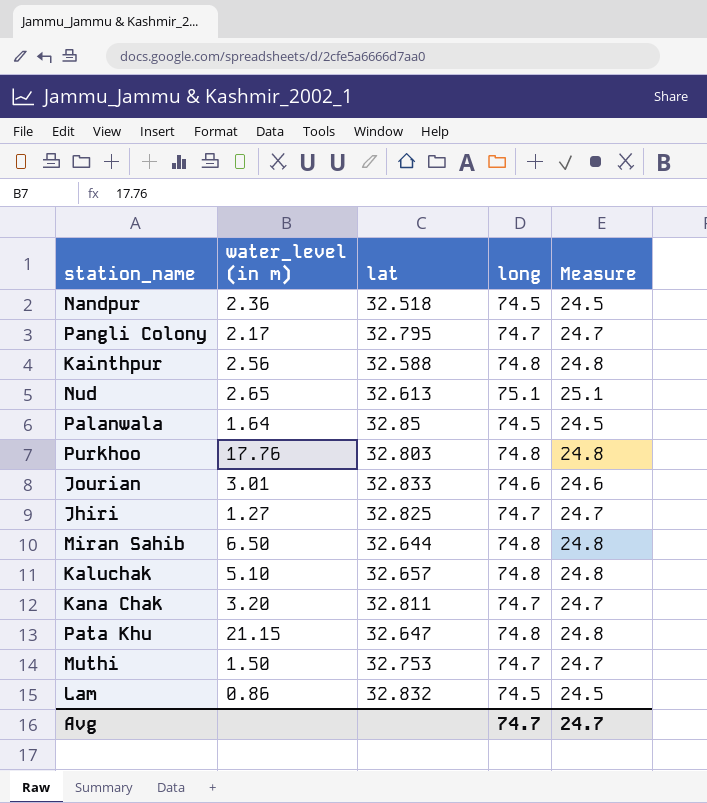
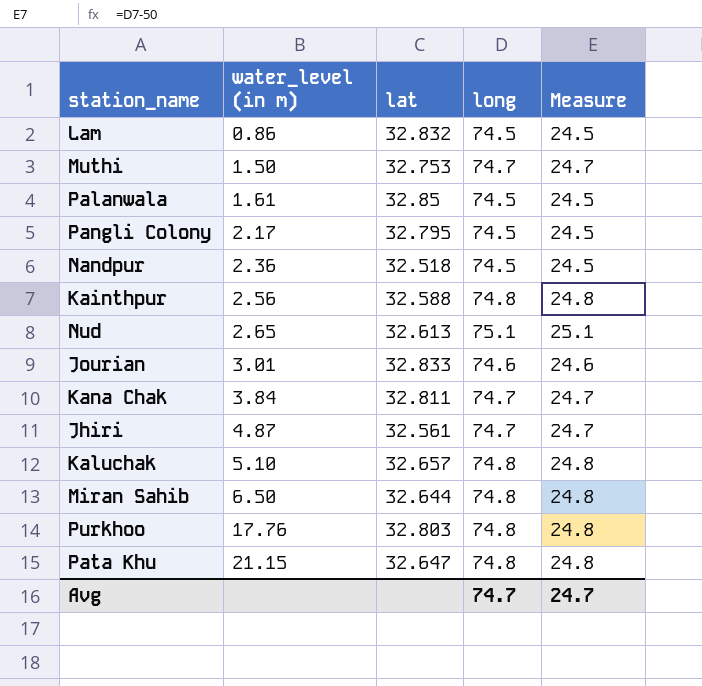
row order: none -> water_level (in m) ascending
Palanwala | water_level (in m): 1.64 -> 1.61
Pangli Colony | long: 74.7 -> 74.5
Pangli Colony | Measure: 24.7 -> 24.5
Kana Chak | water_level (in m): 3.20 -> 3.84
Jhiri | water_level (in m): 1.27 -> 4.87
Jhiri | lat: 32.825 -> 32.561

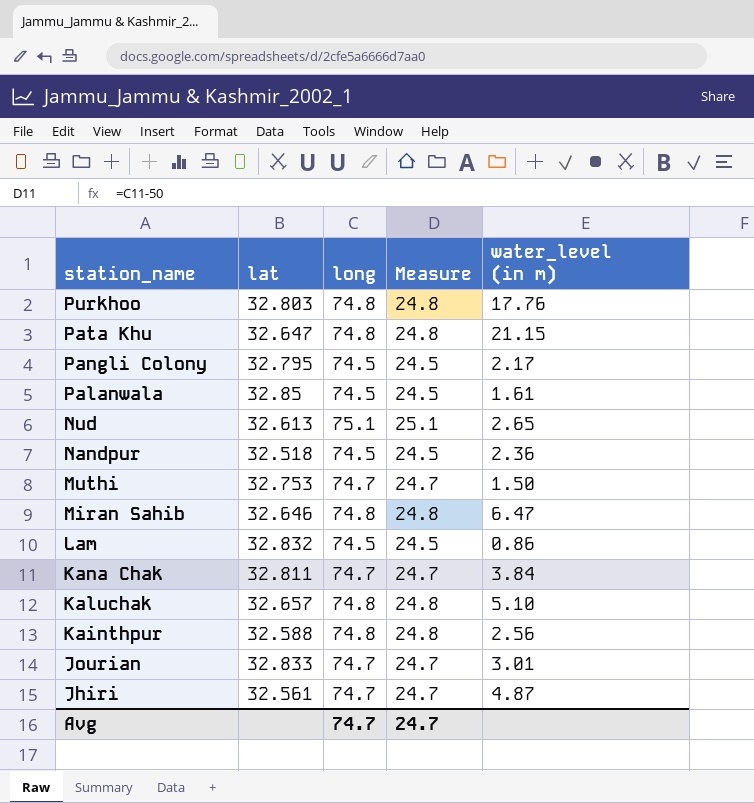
row order: water_level (in m) ascending -> station_name descending
column water_level (in m) | position: 2 -> 5
Miran Sahib | lat: 32.644 -> 32.646
Miran Sahib | water_level (in m): 6.50 -> 6.47
Jourian | long: 74.6 -> 74.7
Jourian | Measure: 24.6 -> 24.7

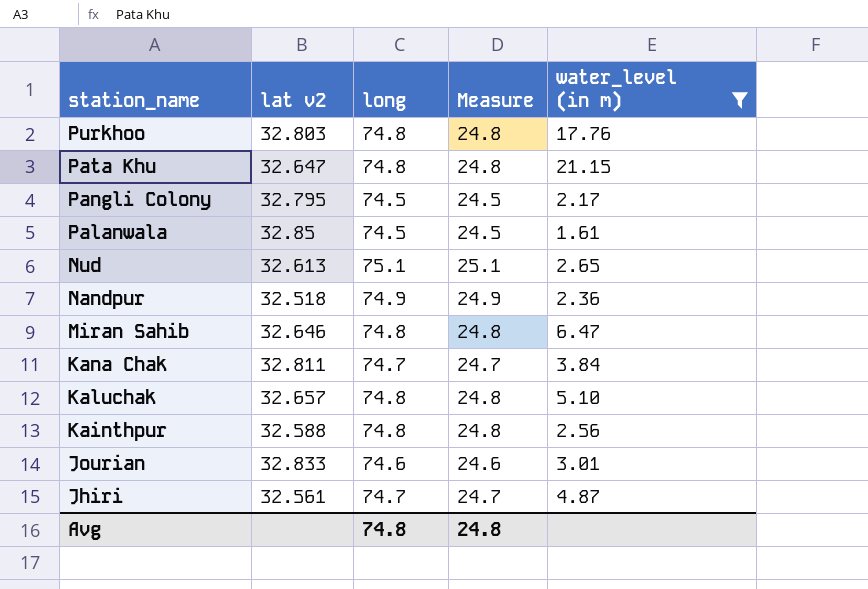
filter: none -> water_level (in m) >= 1.61
column name: lat -> lat v2
Nandpur | long: 74.5 -> 74.9
Nandpur | Measure: 24.5 -> 24.9
Jourian | long: 74.7 -> 74.6
Jourian | Measure: 24.7 -> 24.6
Avg | long: 74.7 -> 74.8
Avg | Measure: 24.7 -> 24.8

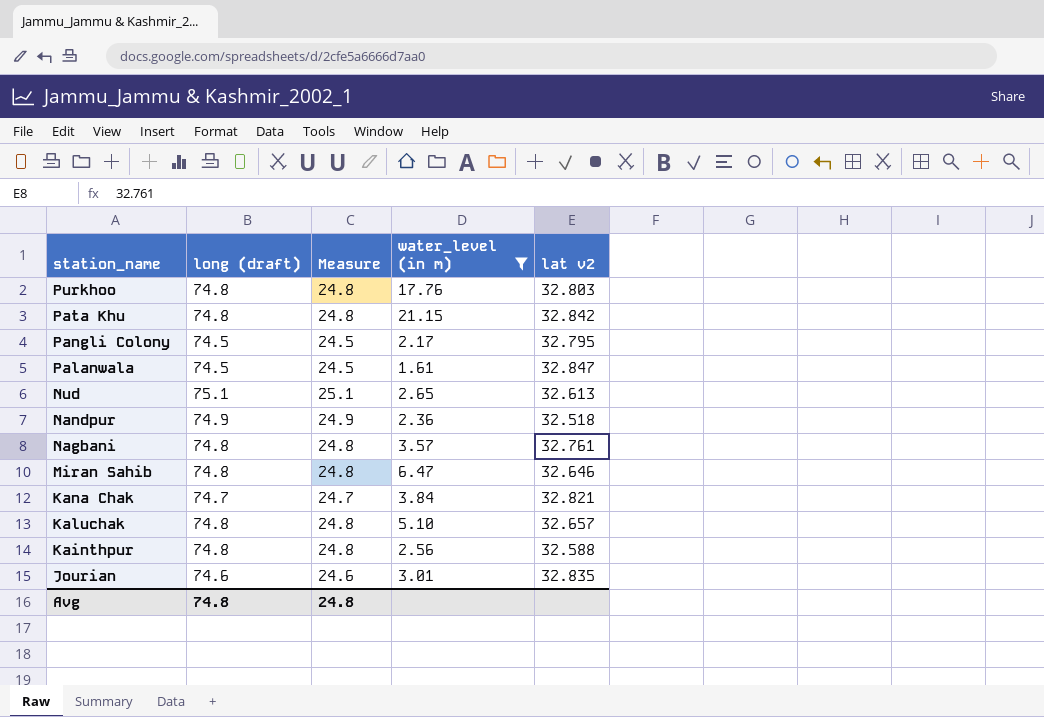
column name: long -> long (draft)
column lat v2 | position: 2 -> 5
row Jhiri: 32.561 | 74.7 | 24.7 | 4.87 -> none
Pata Khu | lat v2: 32.647 -> 32.842
Palanwala | lat v2: 32.85 -> 32.847
row Nagbani: none -> 74.8 | 24.8 | 3.57 | 32.761
Kana Chak | lat v2: 32.811 -> 32.821
Jourian | lat v2: 32.833 -> 32.835

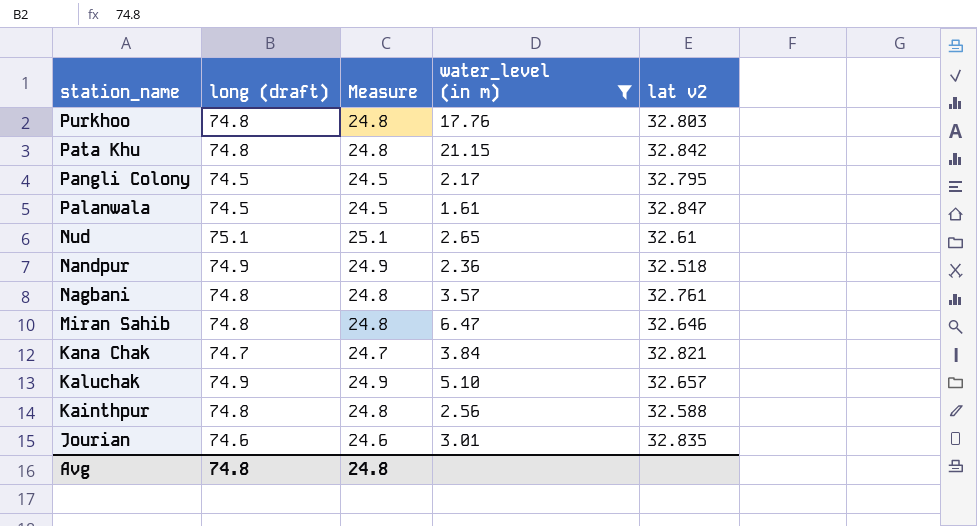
Nud | lat v2: 32.613 -> 32.61
Kaluchak | long (draft): 74.8 -> 74.9
Kaluchak | Measure: 24.8 -> 24.9

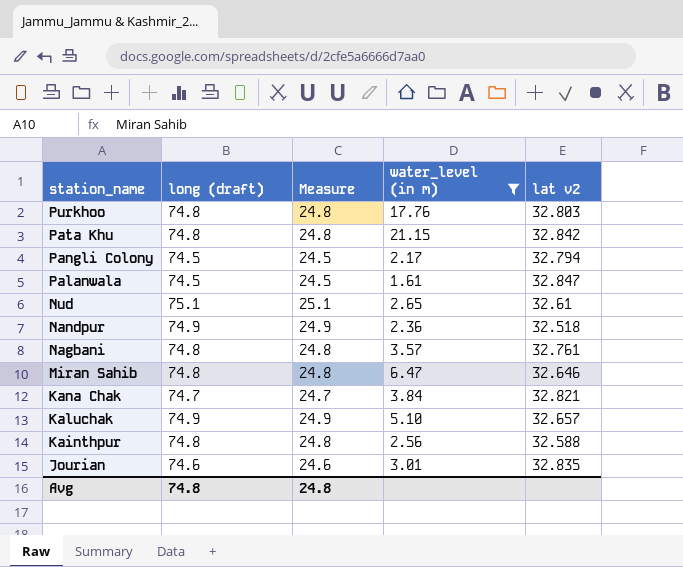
Pangli Colony | lat v2: 32.795 -> 32.794

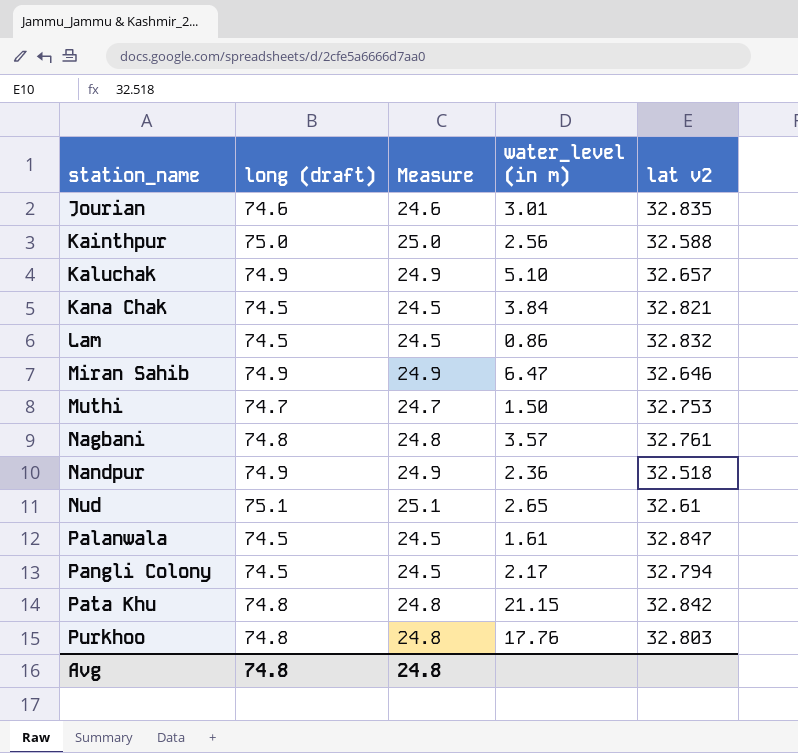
filter: water_level (in m) >= 1.61 -> none
row order: station_name descending -> station_name ascending
Kainthpur | long (draft): 74.8 -> 75.0
Kainthpur | Measure: 24.8 -> 25.0
Kana Chak | long (draft): 74.7 -> 74.5
Kana Chak | Measure: 24.7 -> 24.5
Miran Sahib | long (draft): 74.8 -> 74.9
Miran Sahib | Measure: 24.8 -> 24.9

